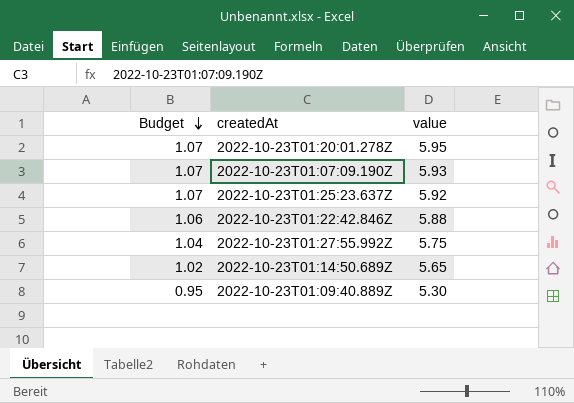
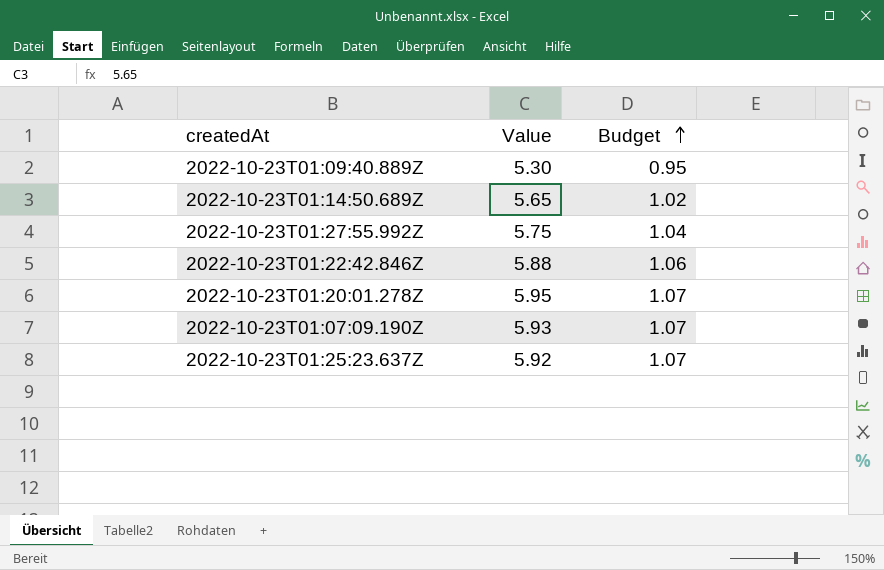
row order: Budget descending -> Budget ascending
column name: value -> Value
column Budget | position: 1 -> 3

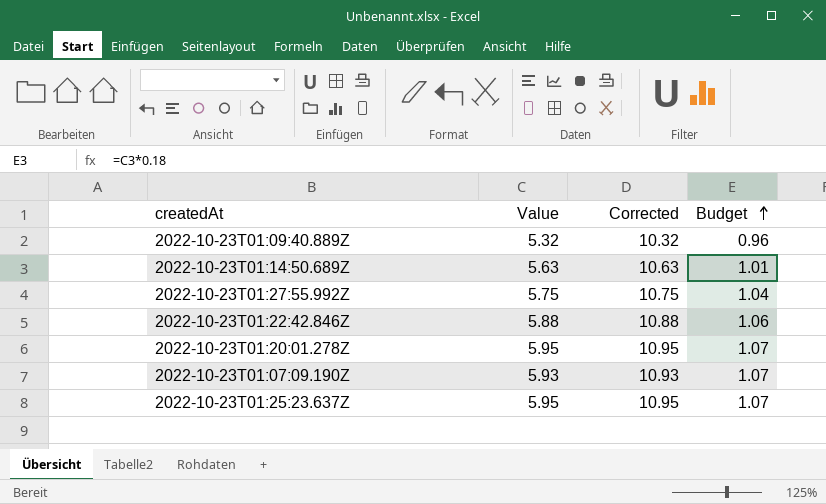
column Corrected | formula: none -> [Value] + 5
2022-10-23T01:09:40.889Z | Value: 5.30 -> 5.32
2022-10-23T01:09:40.889Z | Budget: 0.95 -> 0.96
2022-10-23T01:14:50.689Z | Value: 5.65 -> 5.63
2022-10-23T01:14:50.689Z | Budget: 1.02 -> 1.01
2022-10-23T01:25:23.637Z | Value: 5.92 -> 5.95

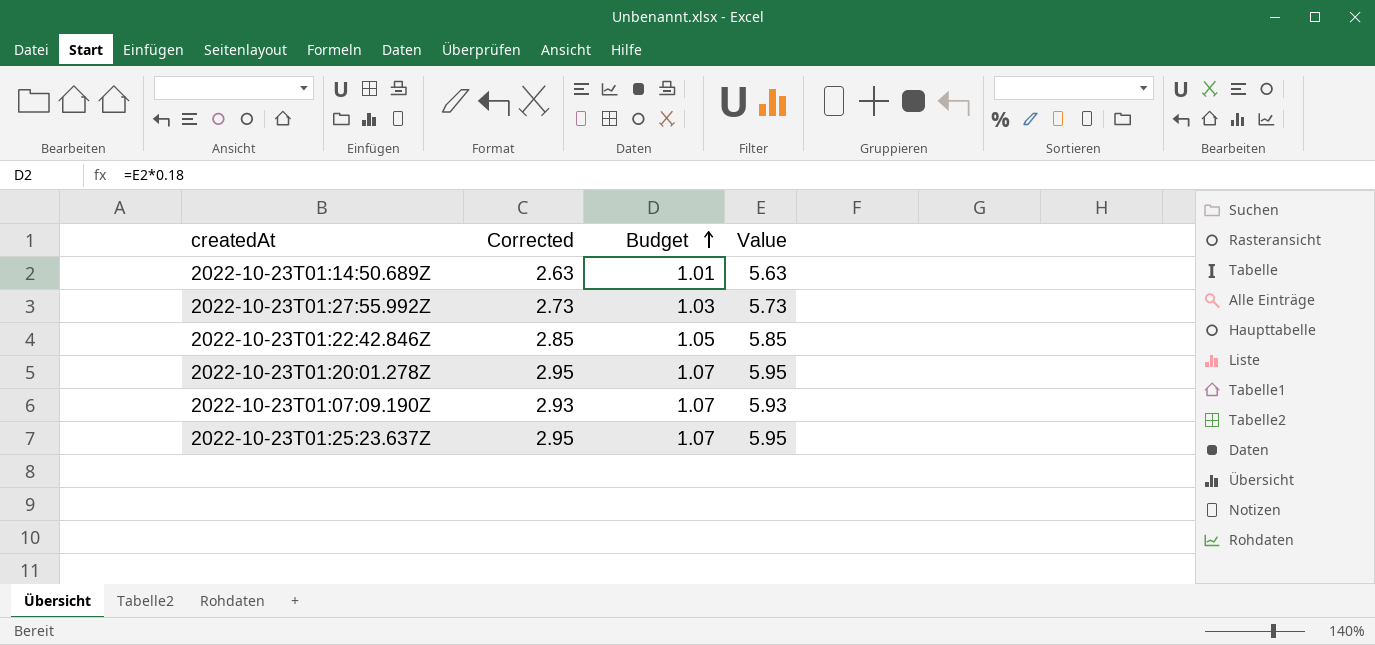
column Corrected | formula: [Value] + 5 -> [Value] - 3
column Value | position: 2 -> 4
row 2022-10-23T01:09:40.889Z: 5.32 | 10.32 | 0.96 -> none
2022-10-23T01:27:55.992Z | Budget: 1.04 -> 1.03
2022-10-23T01:27:55.992Z | Value: 5.75 -> 5.73
2022-10-23T01:22:42.846Z | Budget: 1.06 -> 1.05
2022-10-23T01:22:42.846Z | Value: 5.88 -> 5.85

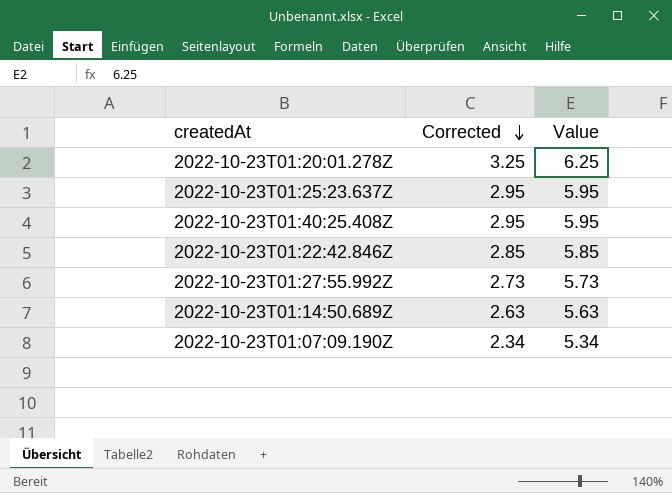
row order: Budget ascending -> Corrected descending
column Budget | formula: [Value] * 0.18 -> none
2022-10-23T01:20:01.278Z | Corrected: 2.95 -> 3.25
2022-10-23T01:20:01.278Z | Value: 5.95 -> 6.25
row 2022-10-23T01:40:25.408Z: none -> 2.95 | 5.95
2022-10-23T01:07:09.190Z | Corrected: 2.93 -> 2.34
2022-10-23T01:07:09.190Z | Value: 5.93 -> 5.34

